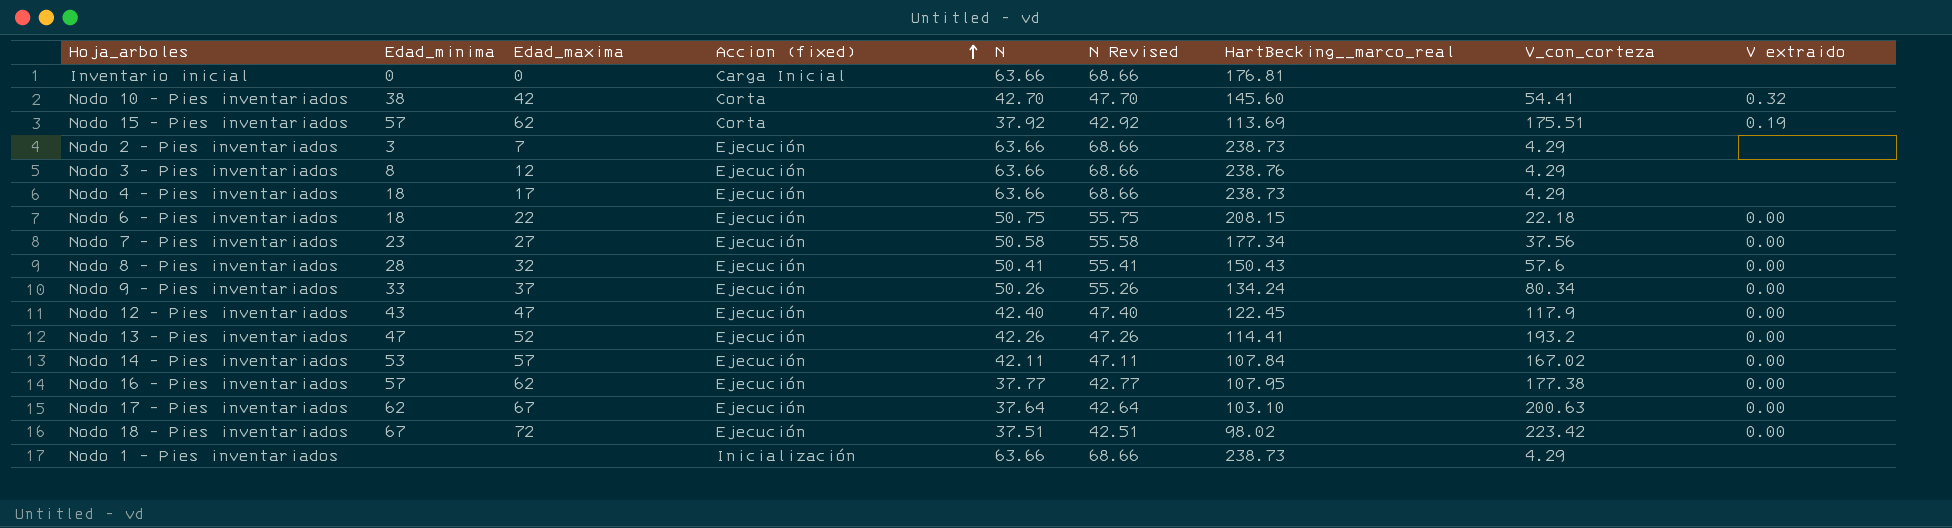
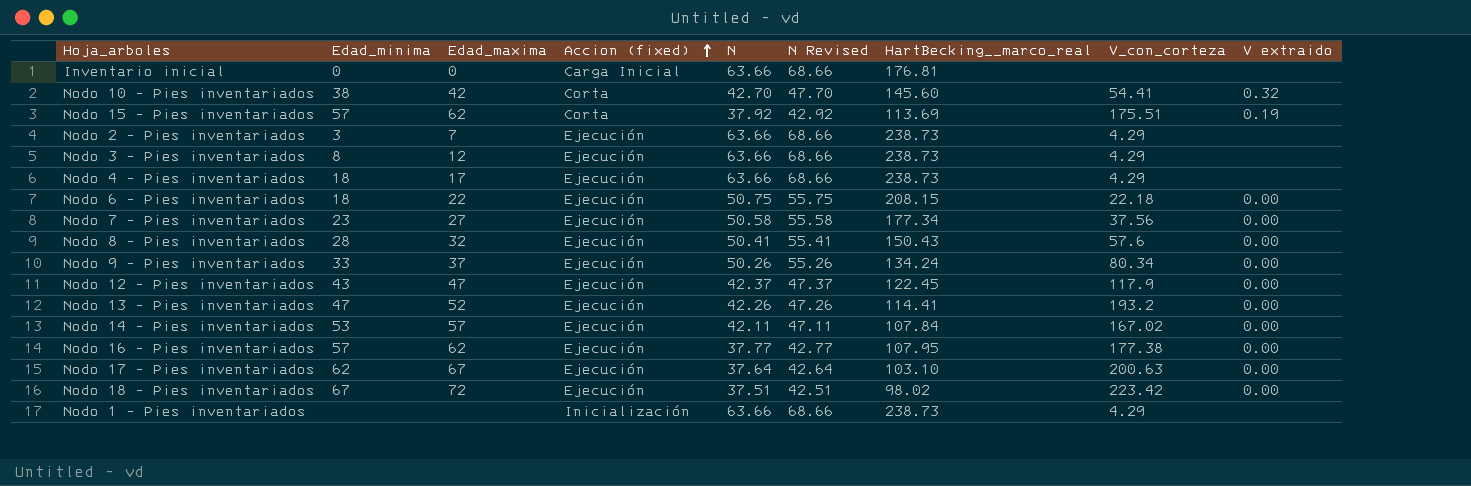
Nodo 3 - Pies inventariados | HartBecking__marco_real: 238.76 -> 238.73
Nodo 12 - Pies inventariados | N: 42.40 -> 42.37
Nodo 12 - Pies inventariados | N Revised: 47.40 -> 47.37

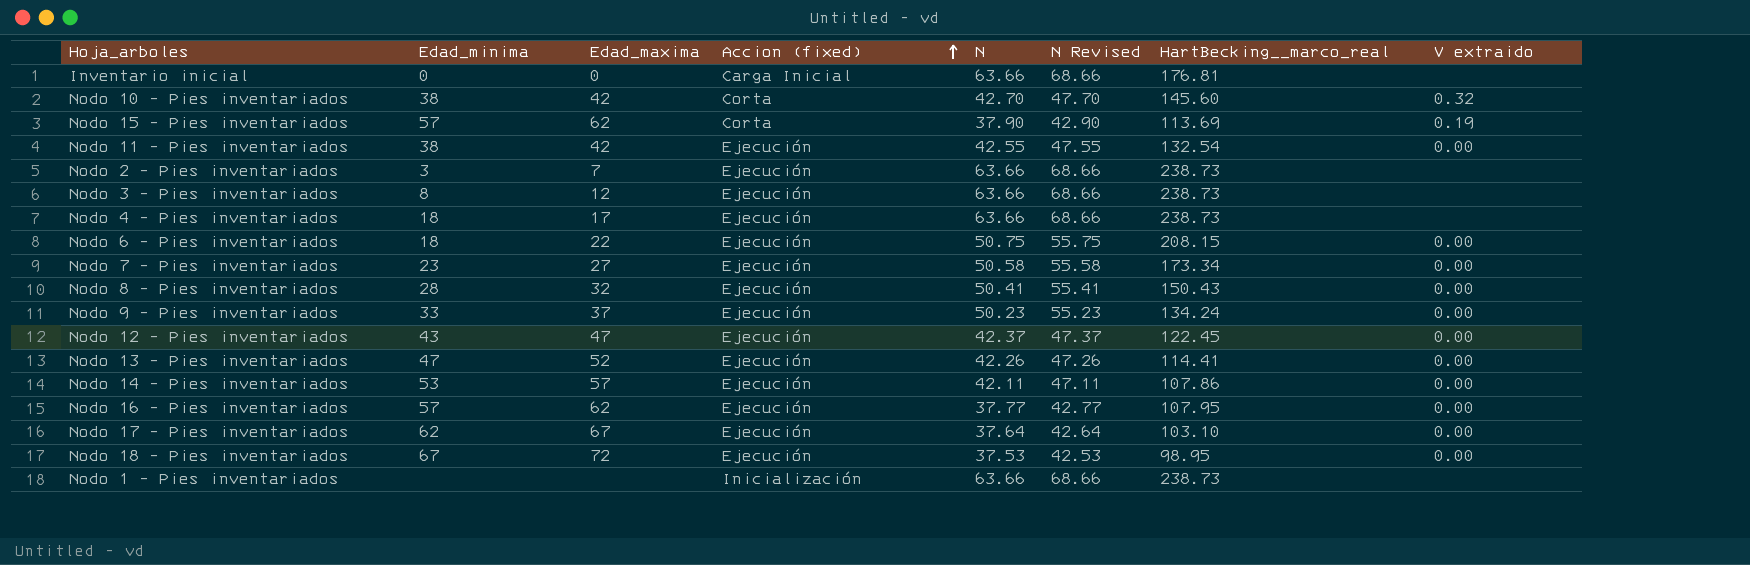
column V_con_corteza | position: 8 -> none
Nodo 15 - Pies inventariados | N: 37.92 -> 37.90
Nodo 15 - Pies inventariados | N Revised: 42.92 -> 42.90
row Nodo 11 - Pies inventariados: none -> 38 | 42 | Ejecución | 42.55 | 47.55 | 132.54 | 0.00
Nodo 7 - Pies inventariados | HartBecking__marco_real: 177.34 -> 173.34
Nodo 9 - Pies inventariados | N: 50.26 -> 50.23
Nodo 9 - Pies inventariados | N Revised: 55.26 -> 55.23
Nodo 14 - Pies inventariados | HartBecking__marco_real: 107.84 -> 107.86
Nodo 18 - Pies inventariados | N: 37.51 -> 37.53
Nodo 18 - Pies inventariados | N Revised: 42.51 -> 42.53
Nodo 18 - Pies inventariados | HartBecking__marco_real: 98.02 -> 98.95

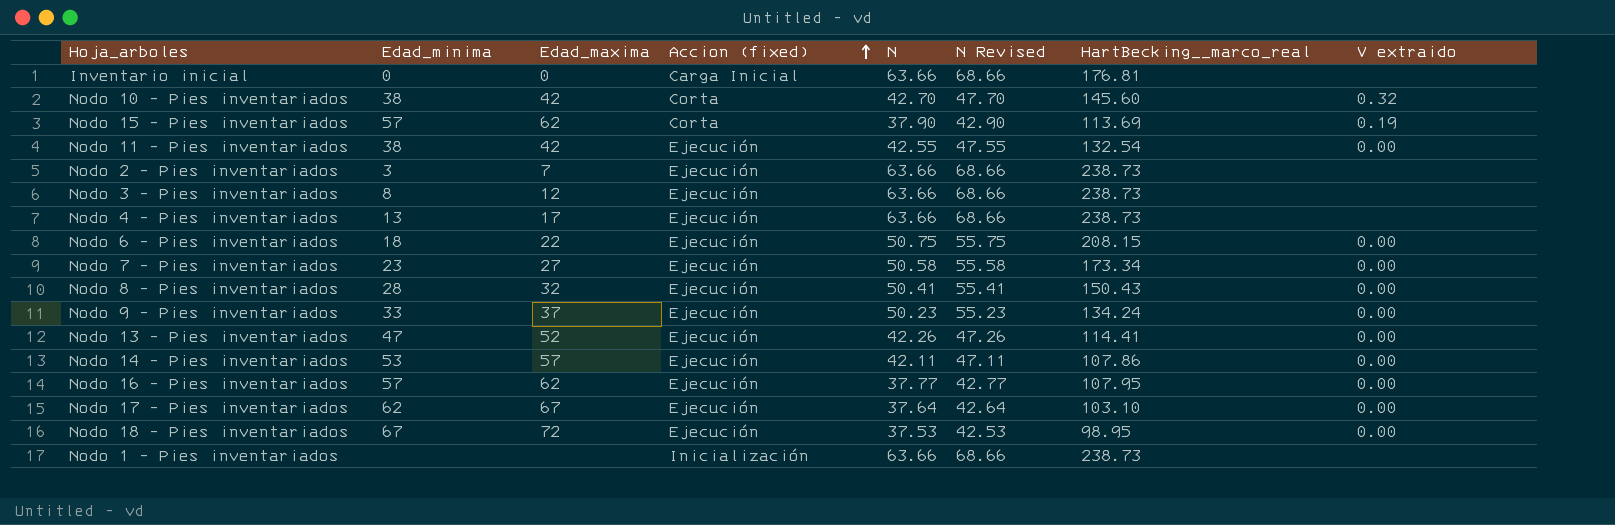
row Nodo 12 - Pies inventariados: 43 | 47 | Ejecución | 42.37 | 47.37 | 122.45 | 0.00 -> none
Nodo 4 - Pies inventariados | Edad_minima: 18 -> 13

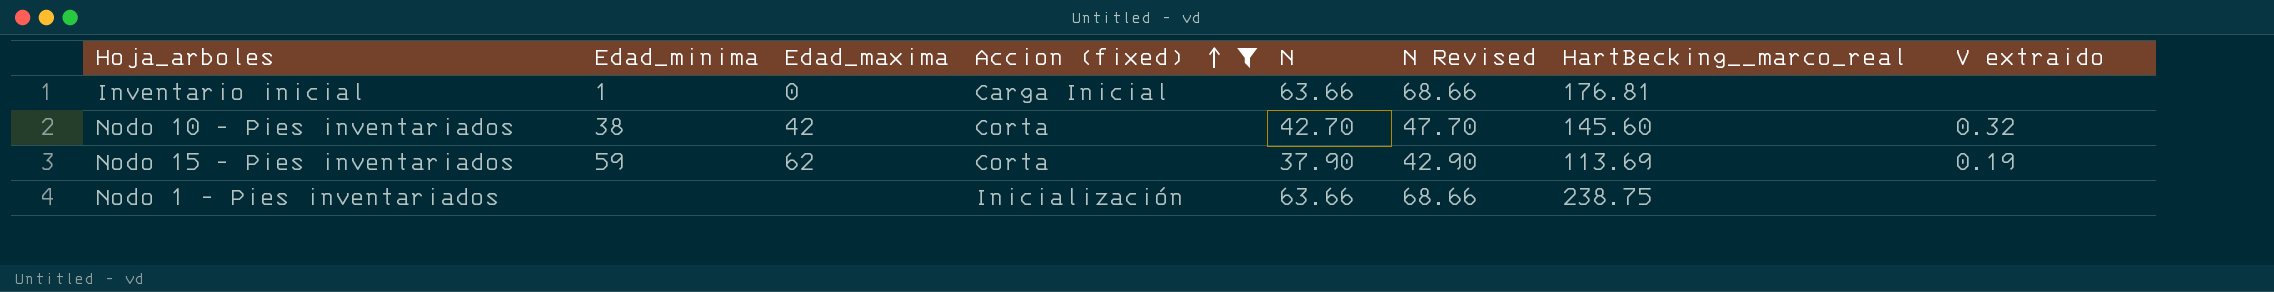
filter: none -> Accion (fixed) != Ejecución
Inventario inicial | Edad_minima: 0 -> 1
Nodo 15 - Pies inventariados | Edad_minima: 57 -> 59
Nodo 1 - Pies inventariados | HartBecking__marco_real: 238.73 -> 238.75

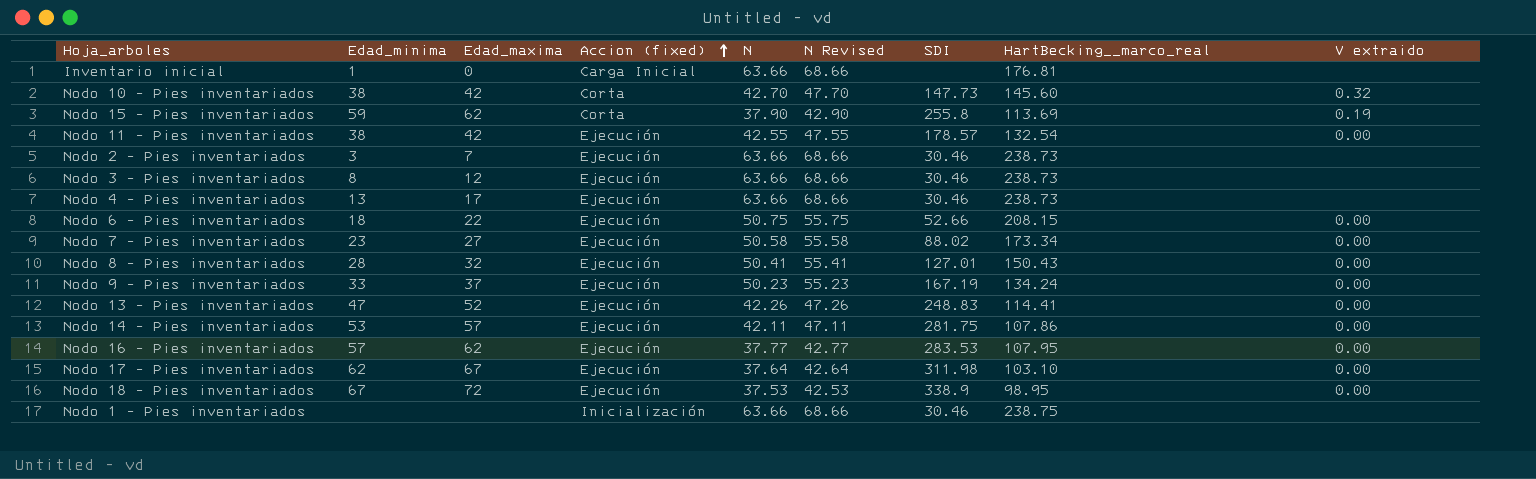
filter: Accion (fixed) != Ejecución -> none
column SDI | position: none -> 7

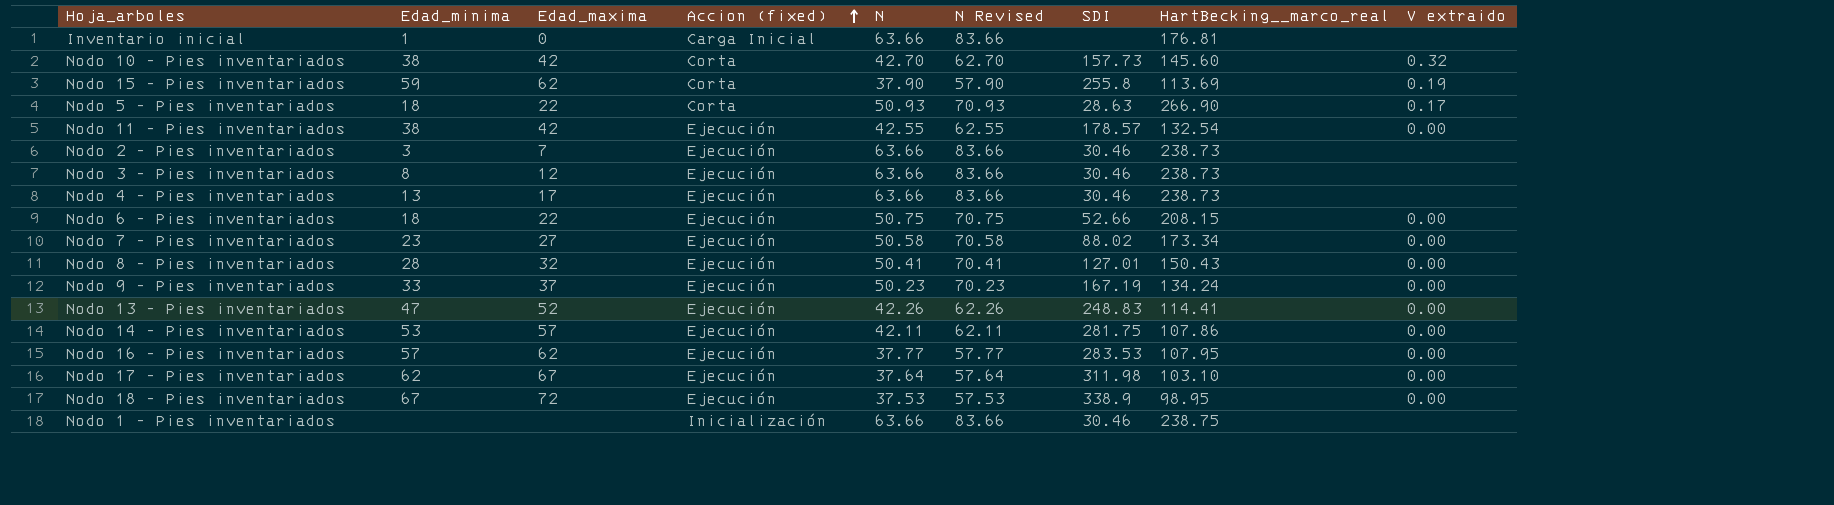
column N Revised | formula: [N] + 5 -> [N] + 20
Nodo 10 - Pies inventariados | SDI: 147.73 -> 157.73
row Nodo 5 - Pies inventariados: none -> 18 | 22 | Corta | 50.93 | 70.93 | 28.63 | 266.90 | 0.17

